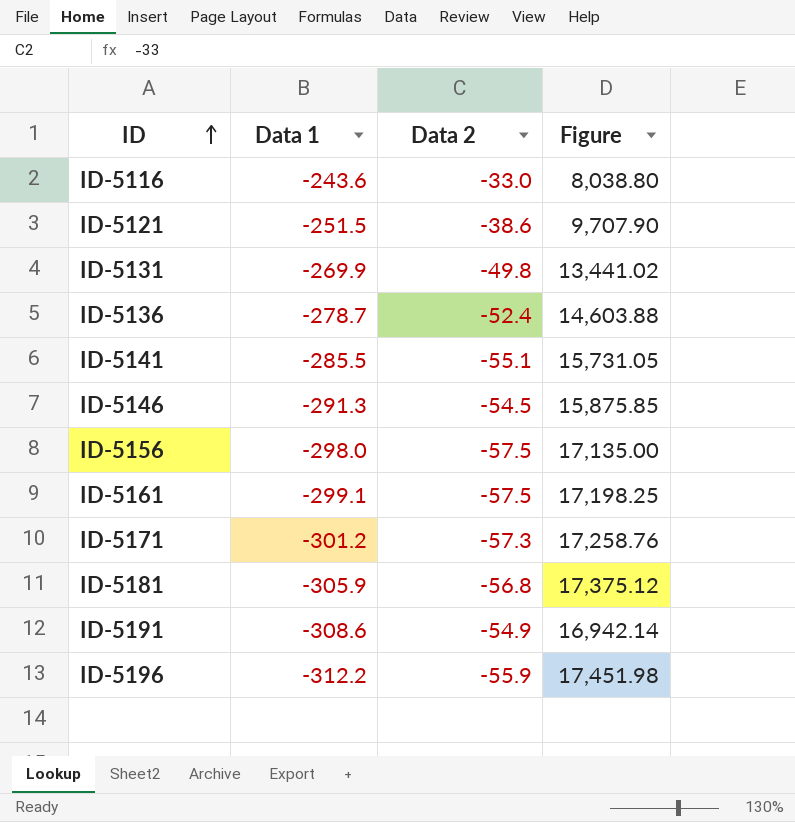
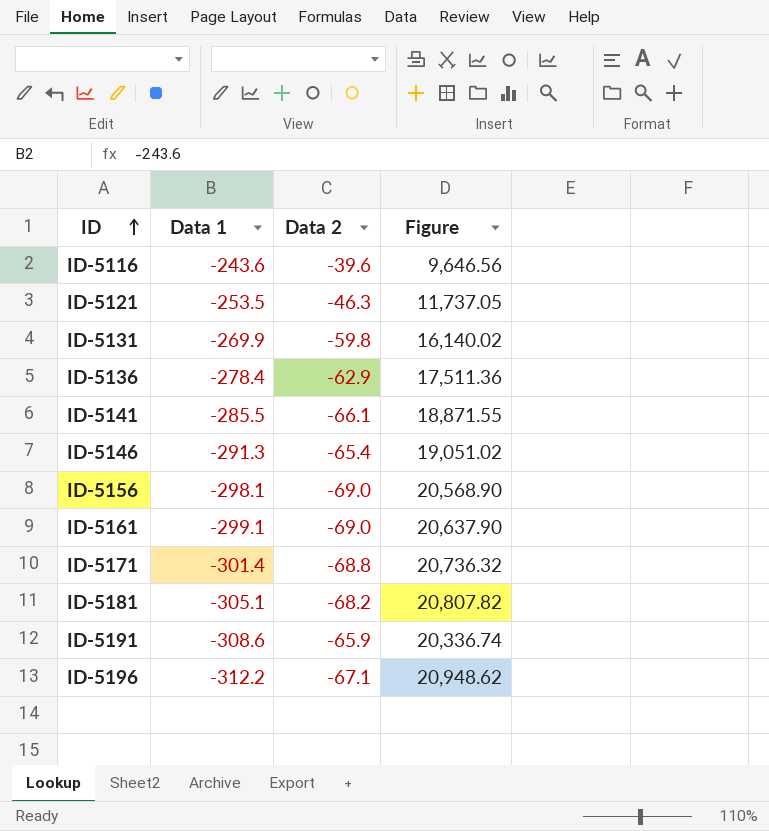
ID-5116 | Data 2: -33.0 -> -39.6
ID-5116 | Figure: 8,038.80 -> 9,646.56
ID-5121 | Data 1: -251.5 -> -253.5
ID-5121 | Data 2: -38.6 -> -46.3
ID-5121 | Figure: 9,707.90 -> 11,737.05
ID-5131 | Data 2: -49.8 -> -59.8
ID-5131 | Figure: 13,441.02 -> 16,140.02
ID-5136 | Data 1: -278.7 -> -278.4
ID-5136 | Data 2: -52.4 -> -62.9
ID-5136 | Figure: 14,603.88 -> 17,511.36
ID-5141 | Data 2: -55.1 -> -66.1
ID-5141 | Figure: 15,731.05 -> 18,871.55
ID-5146 | Data 2: -54.5 -> -65.4
ID-5146 | Figure: 15,875.85 -> 19,051.02
ID-5156 | Data 1: -298.0 -> -298.1
ID-5156 | Data 2: -57.5 -> -69.0
ID-5156 | Figure: 17,135.00 -> 20,568.90
ID-5161 | Data 2: -57.5 -> -69.0
ID-5161 | Figure: 17,198.25 -> 20,637.90
ID-5171 | Data 1: -301.2 -> -301.4
ID-5171 | Data 2: -57.3 -> -68.8
ID-5171 | Figure: 17,258.76 -> 20,736.32
ID-5181 | Data 1: -305.9 -> -305.1
ID-5181 | Data 2: -56.8 -> -68.2
ID-5181 | Figure: 17,375.12 -> 20,807.82
ID-5191 | Data 2: -54.9 -> -65.9
ID-5191 | Figure: 16,942.14 -> 20,336.74
ID-5196 | Data 2: -55.9 -> -67.1
ID-5196 | Figure: 17,451.98 -> 20,948.62

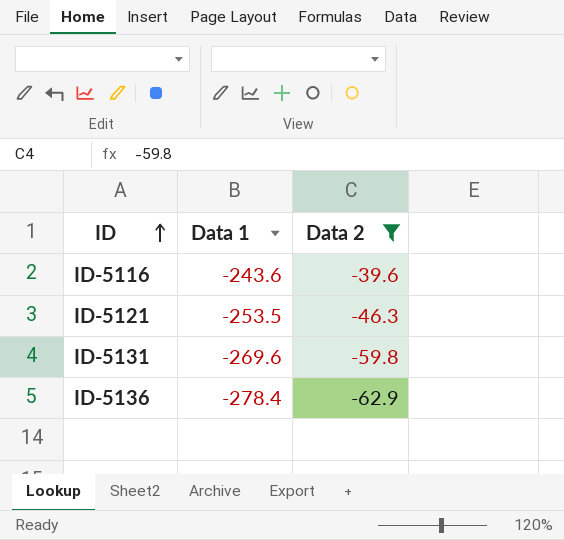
filter: none -> Data 2 >= -62.9
column Figure | formula: [Data 1] * [Data 2] -> none
ID-5131 | Data 1: -269.9 -> -269.6

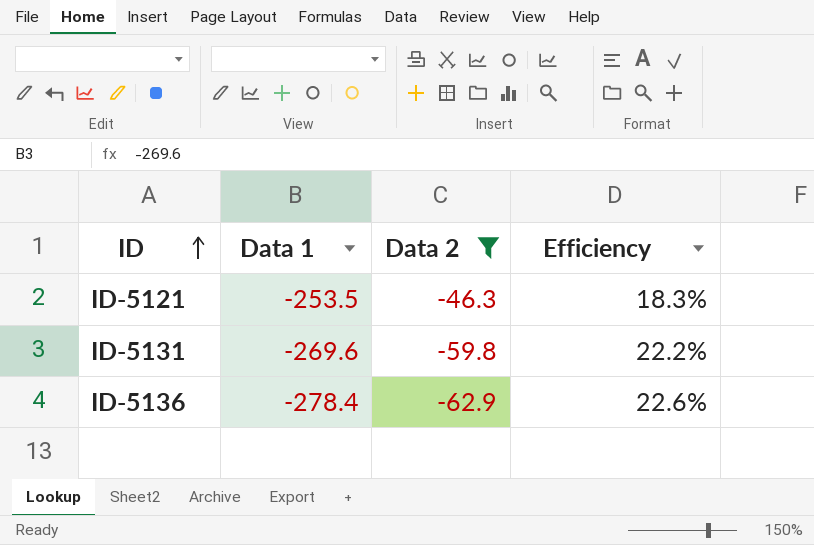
column Efficiency | formula: none -> [Data 2] / [Data 1]
row ID-5116: -243.6 | -39.6 -> none

